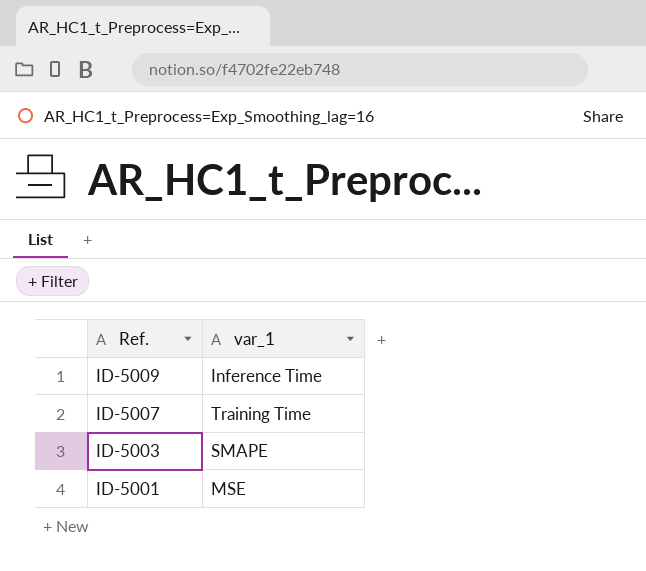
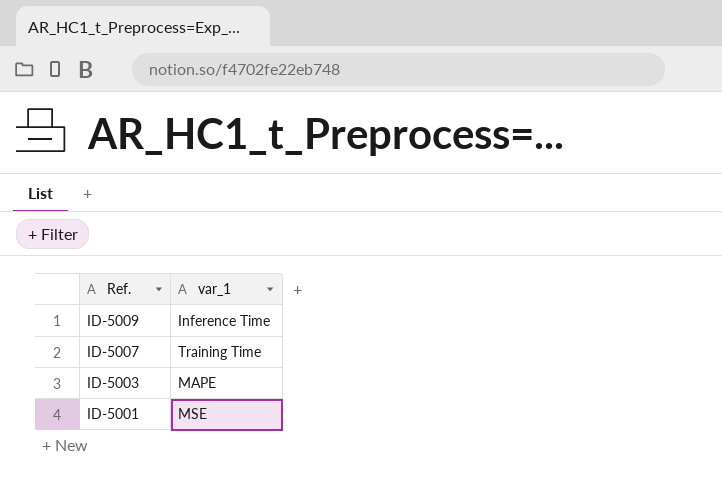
ID-5003 | var_1: SMAPE -> MAPE

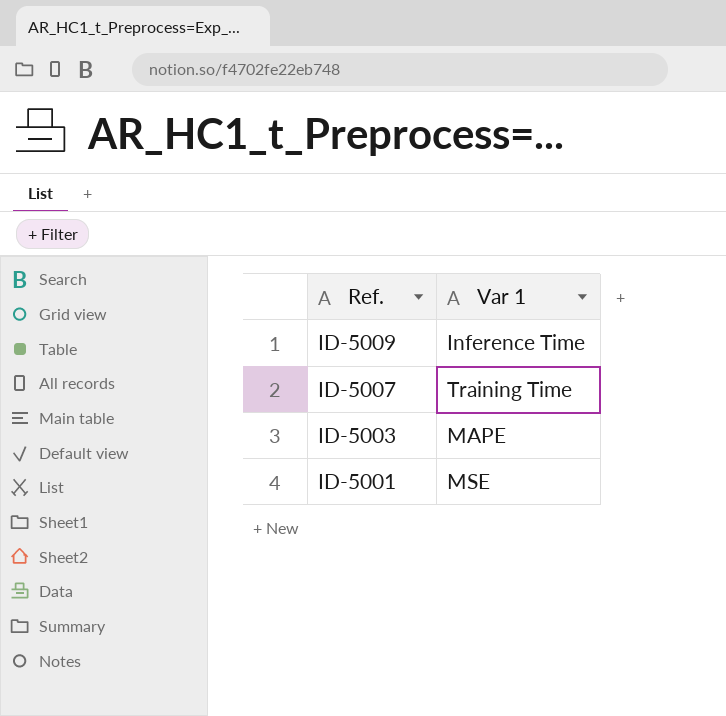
column name: var_1 -> Var 1

